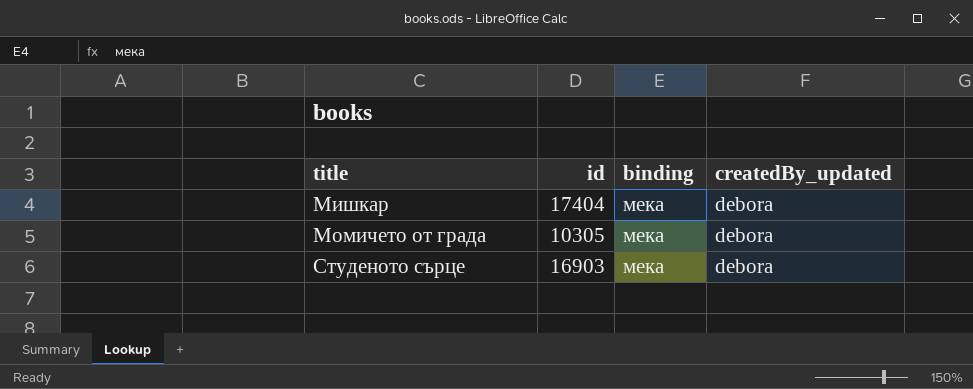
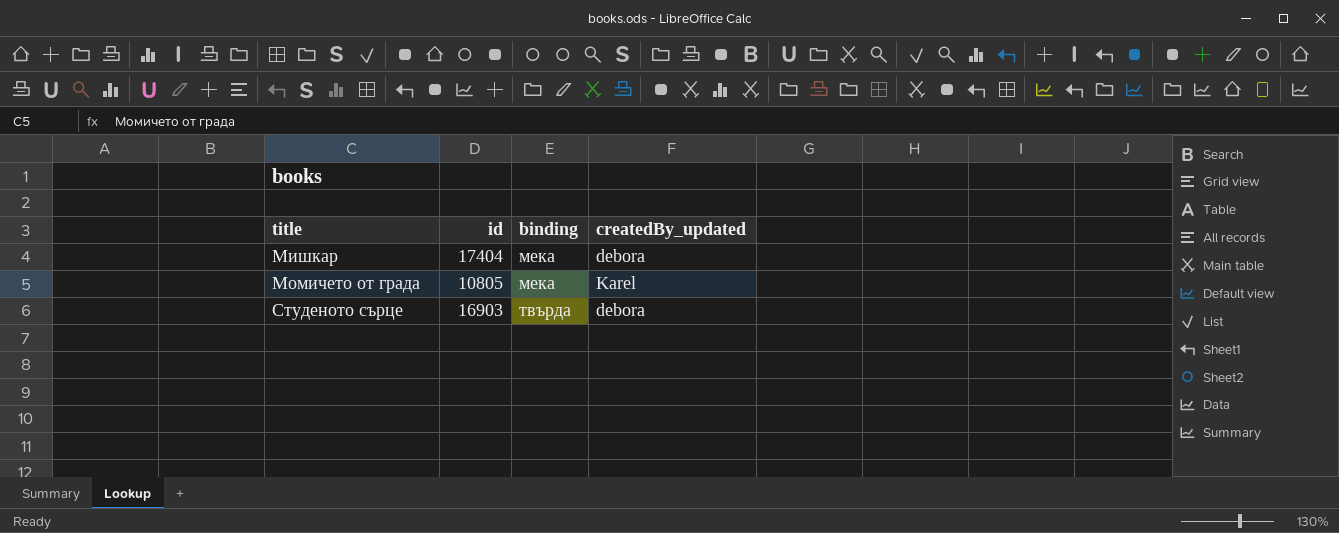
Момичето от града | id: 10305 -> 10805
Момичето от града | createdBy_updated: debora -> Karel
Студеното сърце | binding: мека -> твърда

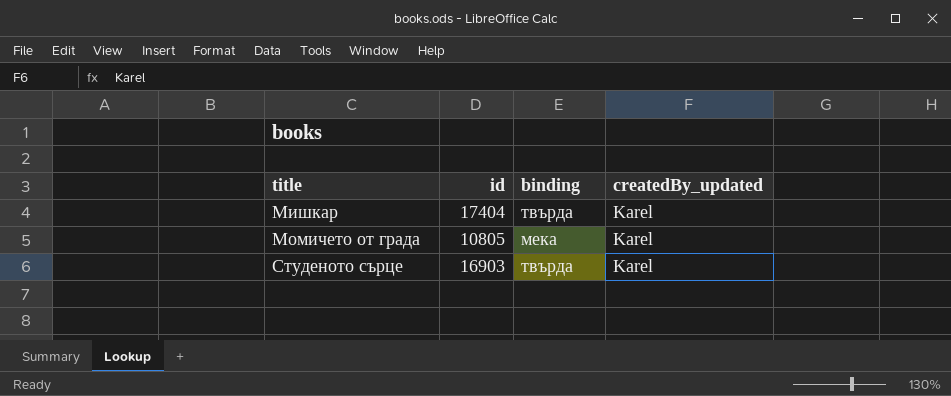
Мишкар | binding: мека -> твърда
Мишкар | createdBy_updated: debora -> Karel
Студеното сърце | createdBy_updated: debora -> Karel

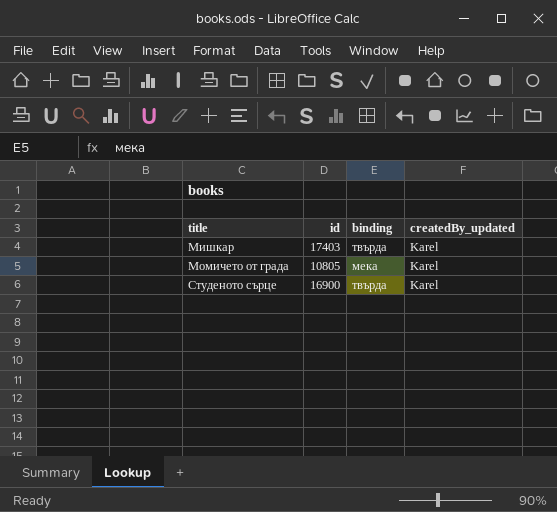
Мишкар | id: 17404 -> 17403
Студеното сърце | id: 16903 -> 16900

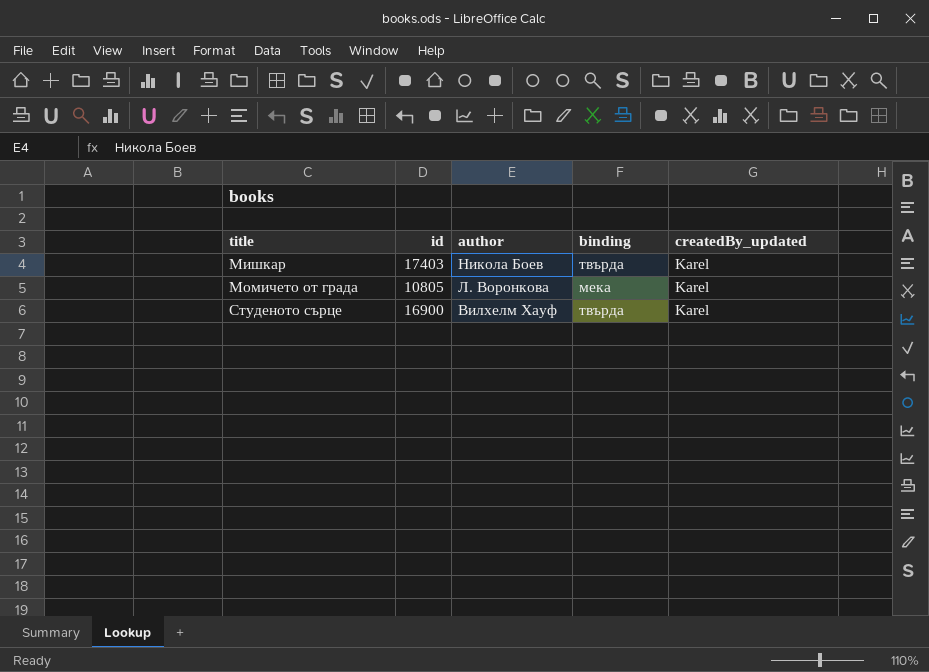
column author | position: none -> 3

